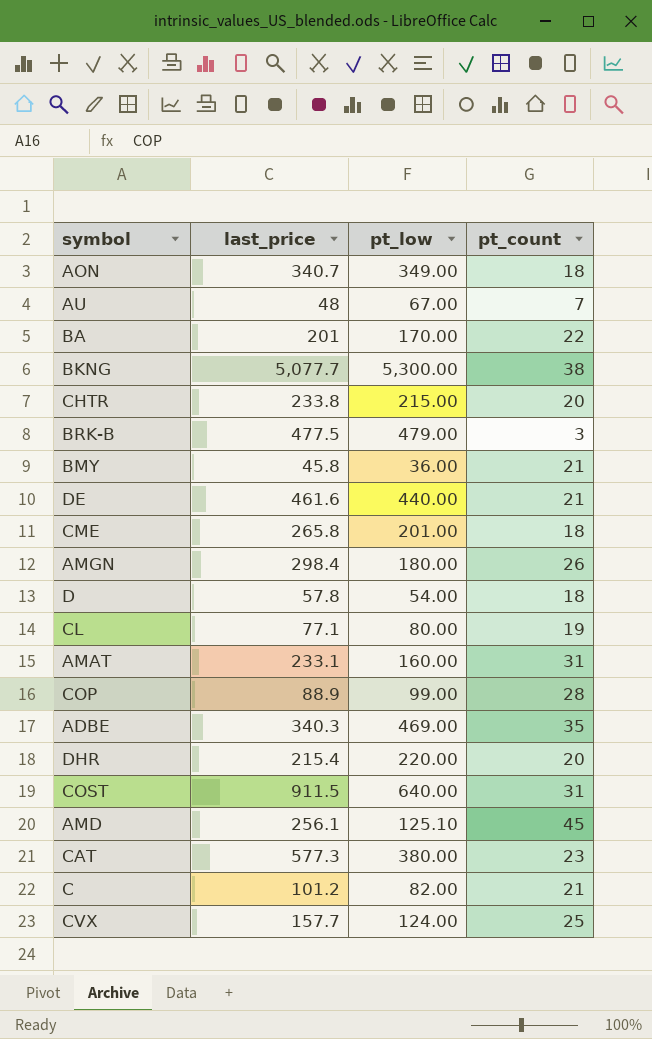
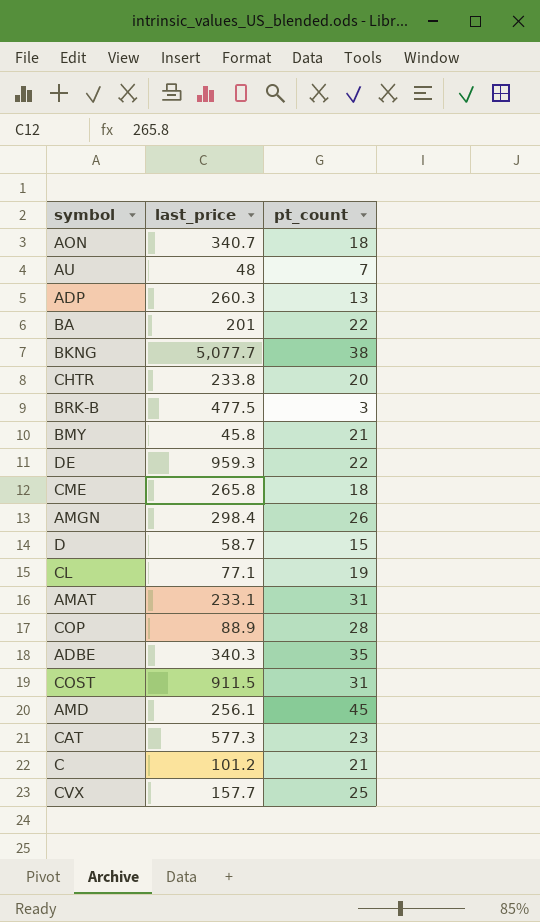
column pt_low | position: 3 -> none
row DHR: 215.4 | 220.00 | 20 -> none
row ADP: none -> 260.3 | 13
DE | last_price: 461.6 -> 959.3
DE | pt_count: 21 -> 22
D | last_price: 57.8 -> 58.7
D | pt_count: 18 -> 15

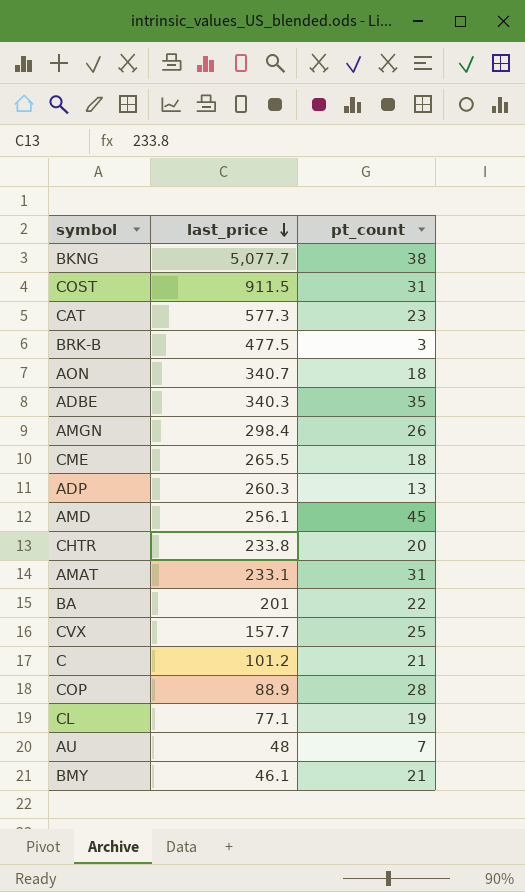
row order: none -> last_price descending
row DE: 959.3 | 22 -> none
row D: 58.7 | 15 -> none
CME | last_price: 265.8 -> 265.5
BMY | last_price: 45.8 -> 46.1

